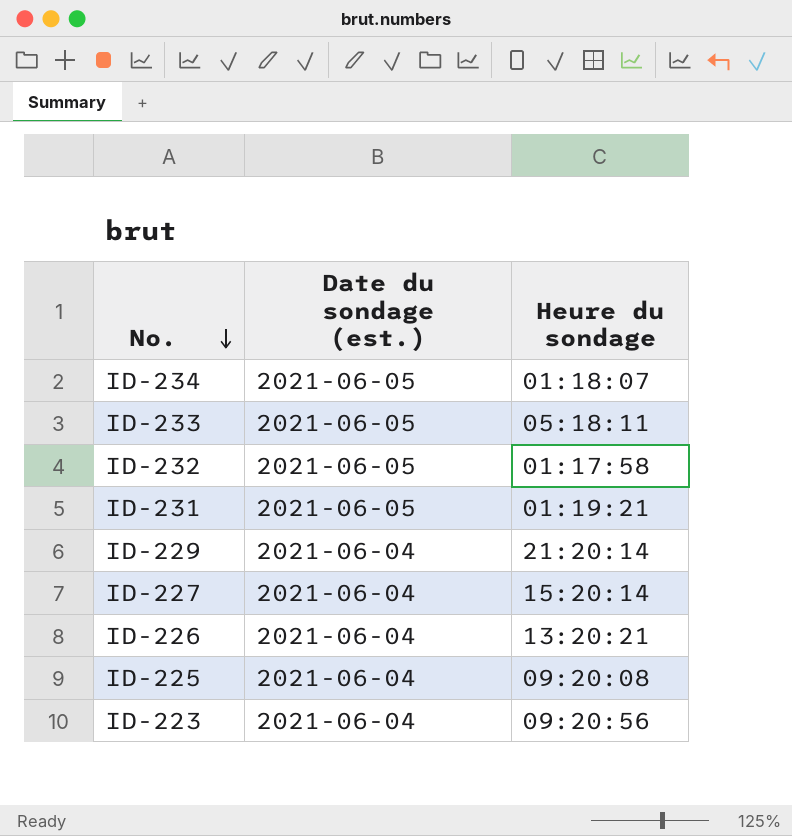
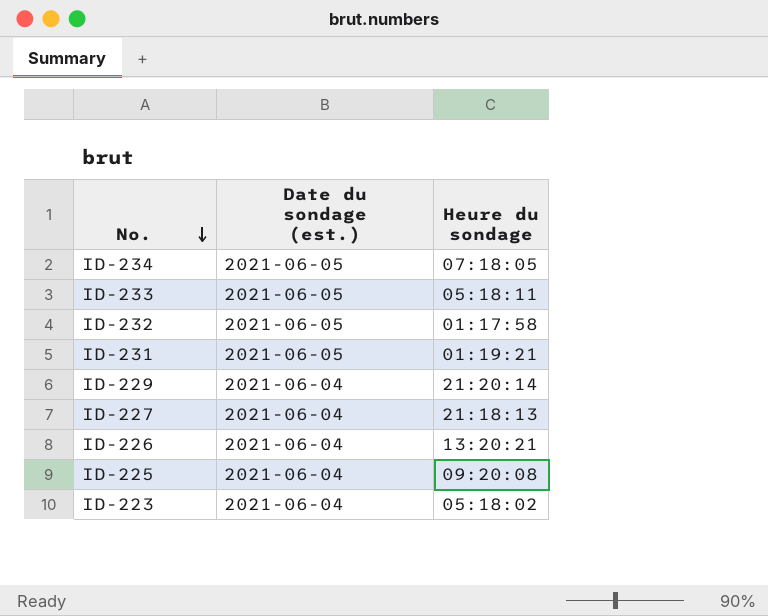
ID-234 | Heure du sondage: 01:18:07 -> 07:18:05
ID-227 | Heure du sondage: 15:20:14 -> 21:18:13
ID-223 | Heure du sondage: 09:20:56 -> 05:18:02

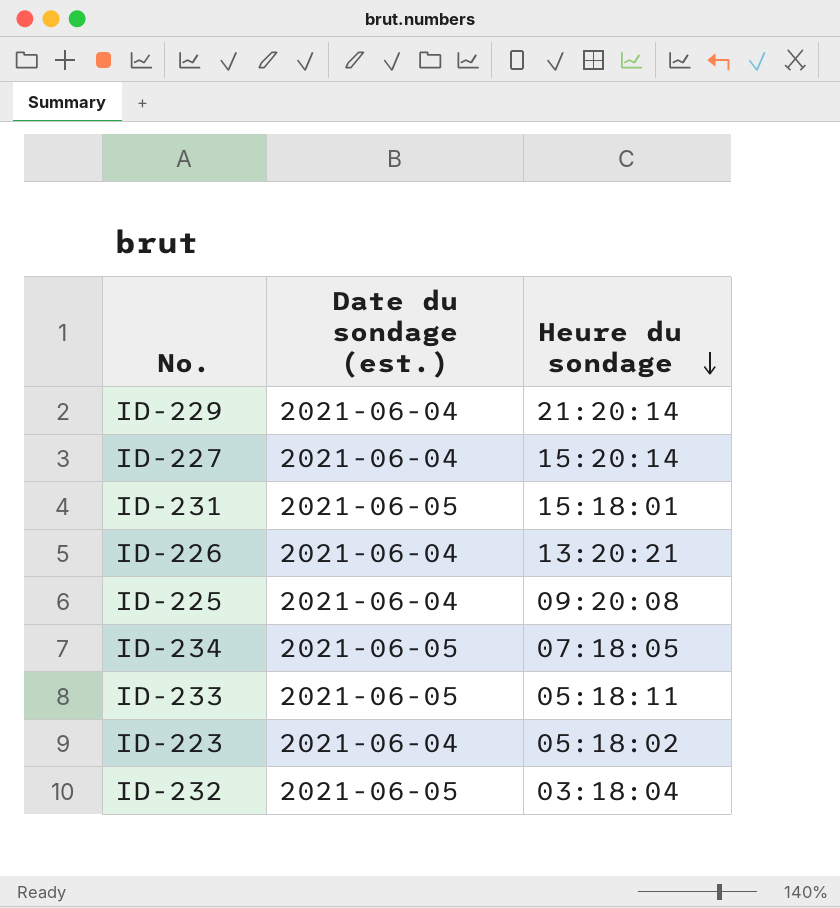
row order: No. descending -> Heure du sondage descending
ID-227 | Heure du sondage: 21:18:13 -> 15:20:14
ID-231 | Heure du sondage: 01:19:21 -> 15:18:01
ID-232 | Heure du sondage: 01:17:58 -> 03:18:04

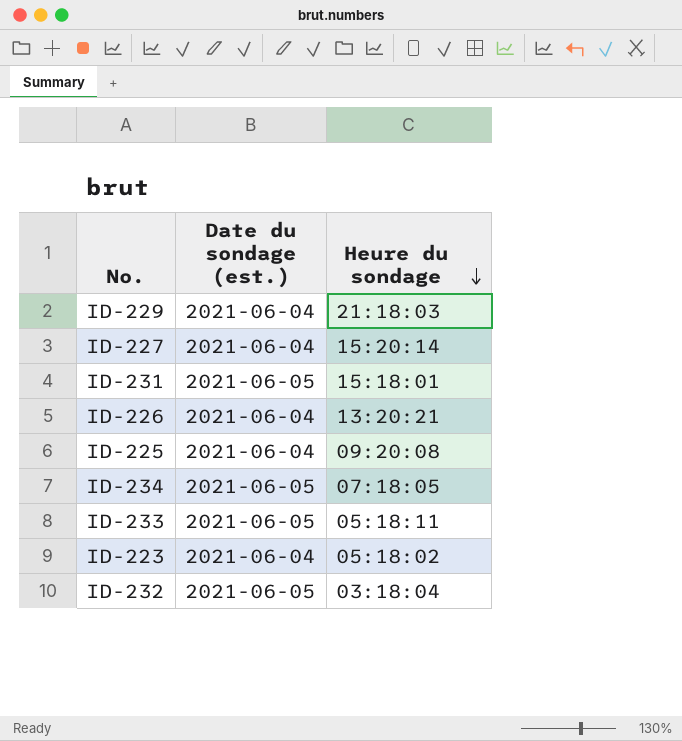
ID-229 | Heure du sondage: 21:20:14 -> 21:18:03

